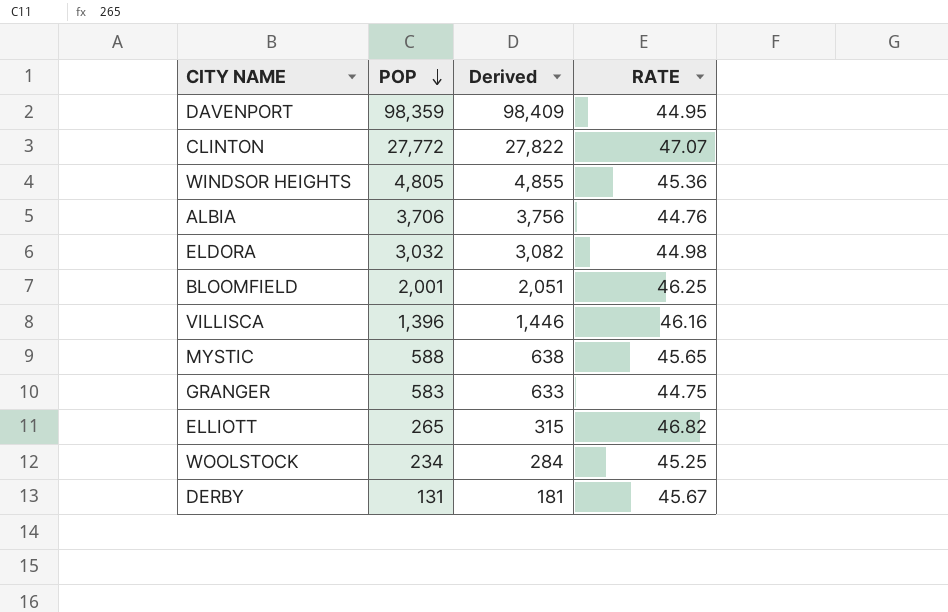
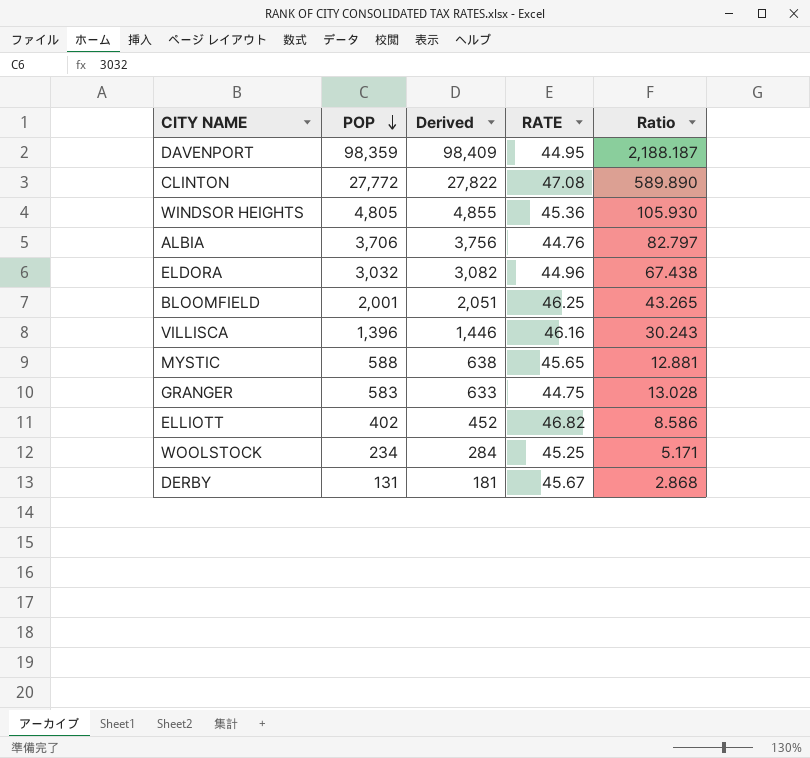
column Ratio | formula: none -> [POP] / [RATE]
CLINTON | RATE: 47.07 -> 47.08
ELDORA | RATE: 44.98 -> 44.96
ELLIOTT | POP: 265 -> 402
ELLIOTT | Derived: 315 -> 452

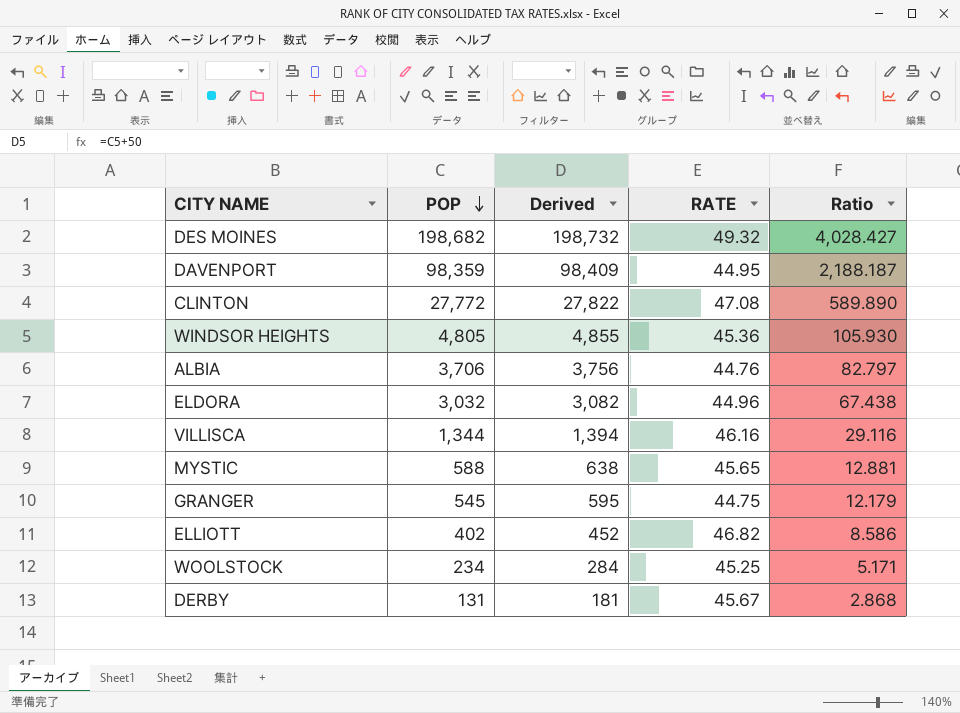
row BLOOMFIELD: 2,001 | 2,051 | 46.25 | 43.265 -> none
row DES MOINES: none -> 198,682 | 198,732 | 49.32 | 4,028.427
VILLISCA | POP: 1,396 -> 1,344
VILLISCA | Derived: 1,446 -> 1,394
VILLISCA | Ratio: 30.243 -> 29.116
GRANGER | POP: 583 -> 545
GRANGER | Derived: 633 -> 595
GRANGER | Ratio: 13.028 -> 12.179

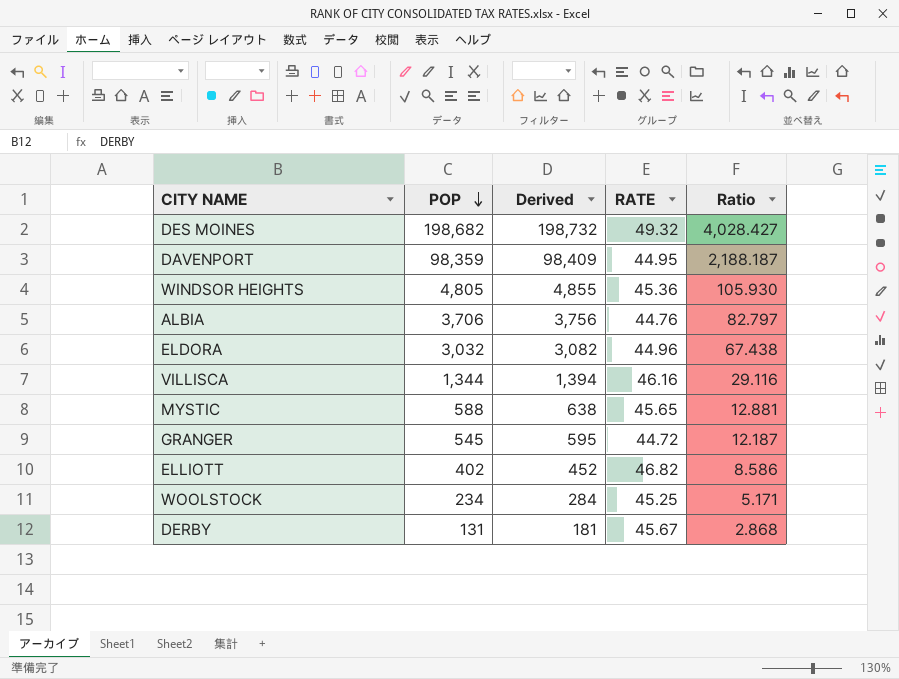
row CLINTON: 27,772 | 27,822 | 47.08 | 589.890 -> none
GRANGER | RATE: 44.75 -> 44.72
GRANGER | Ratio: 12.179 -> 12.187

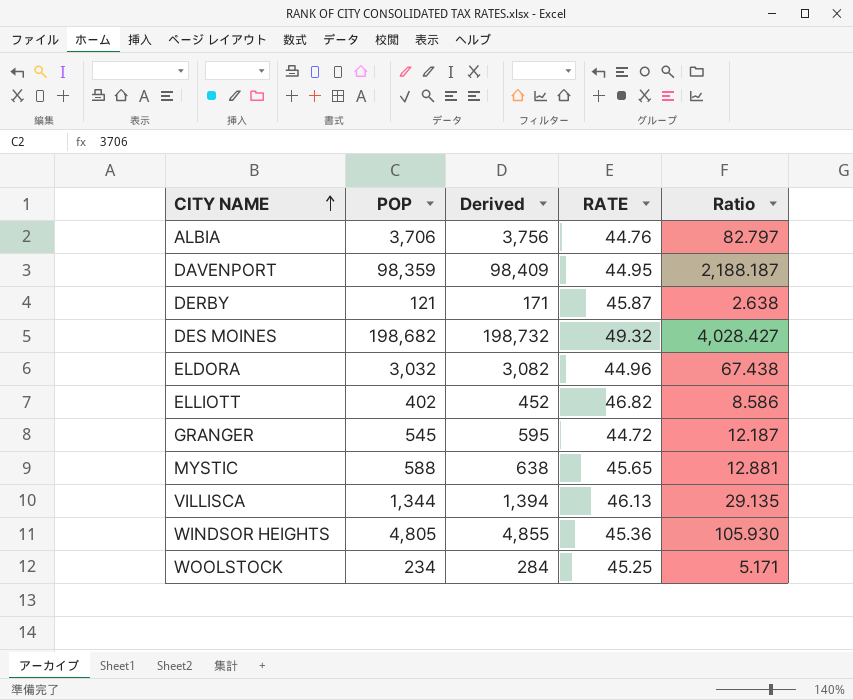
row order: POP descending -> CITY NAME ascending
DERBY | POP: 131 -> 121
DERBY | Derived: 181 -> 171
DERBY | RATE: 45.67 -> 45.87
DERBY | Ratio: 2.868 -> 2.638
VILLISCA | RATE: 46.16 -> 46.13
VILLISCA | Ratio: 29.116 -> 29.135

